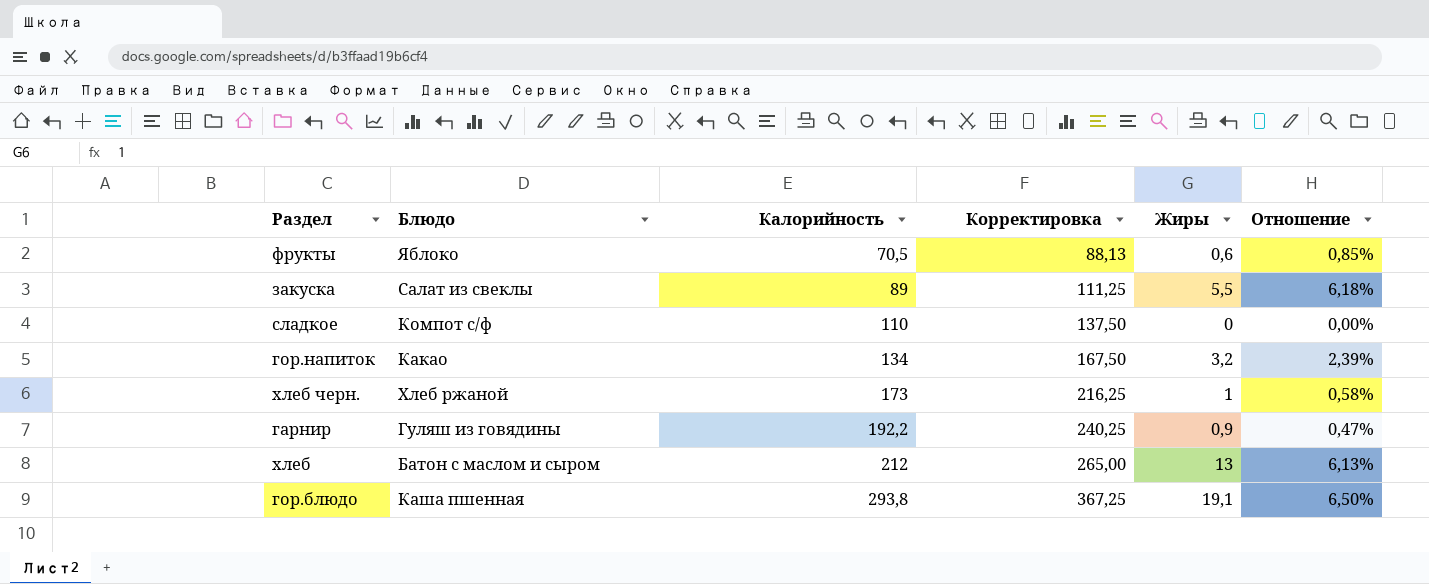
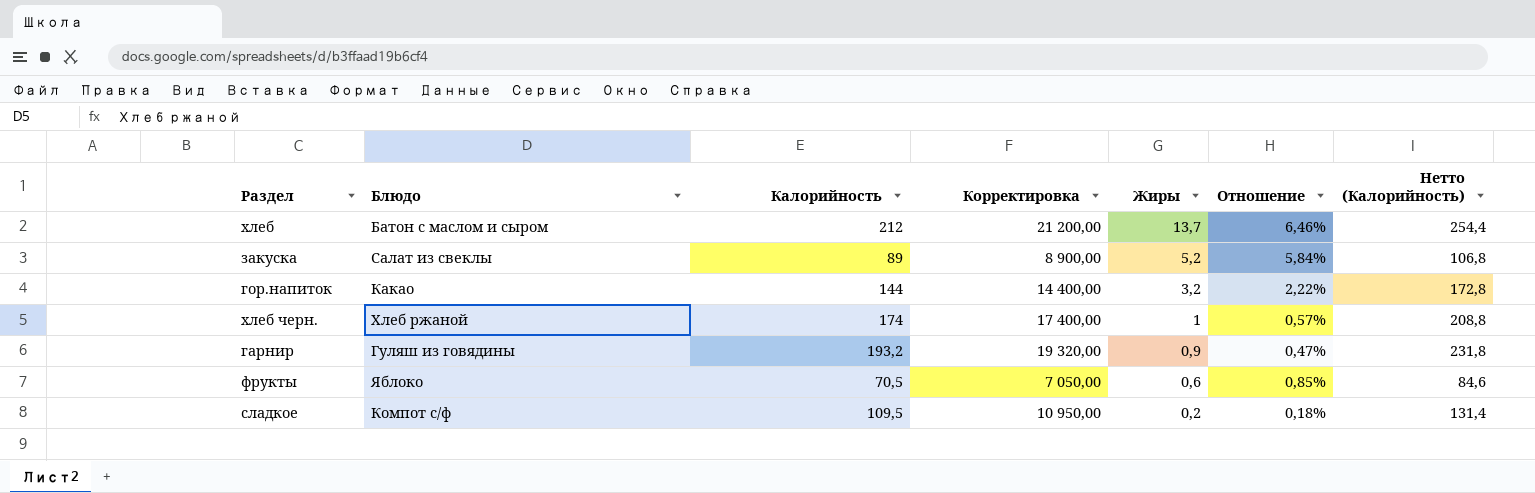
row order: Калорийность ascending -> Жиры descending
column Корректировка | formula: [Калорийность] * 1,25 -> [Калорийность] * 100
column Нетто (Калорийность) | formula: none -> [Калорийность] * 1,2
row гор.блюдо: Каша пшенная | 293,8 | 367,25 | 19,1 | 6,50% -> none
хлеб | Жиры: 13 -> 13,7
хлеб | Отношение: 6,13% -> 6,46%
закуска | Жиры: 5,5 -> 5,2
закуска | Отношение: 6,18% -> 5,84%
гор.напиток | Калорийность: 134 -> 144
гор.напиток | Отношение: 2,39% -> 2,22%
хлеб черн. | Калорийность: 173 -> 174
хлеб черн. | Отношение: 0,58% -> 0,57%
гарнир | Калорийность: 192,2 -> 193,2
сладкое | Калорийность: 110 -> 109,5
сладкое | Жиры: 0 -> 0,2
сладкое | Отношение: 0,00% -> 0,18%

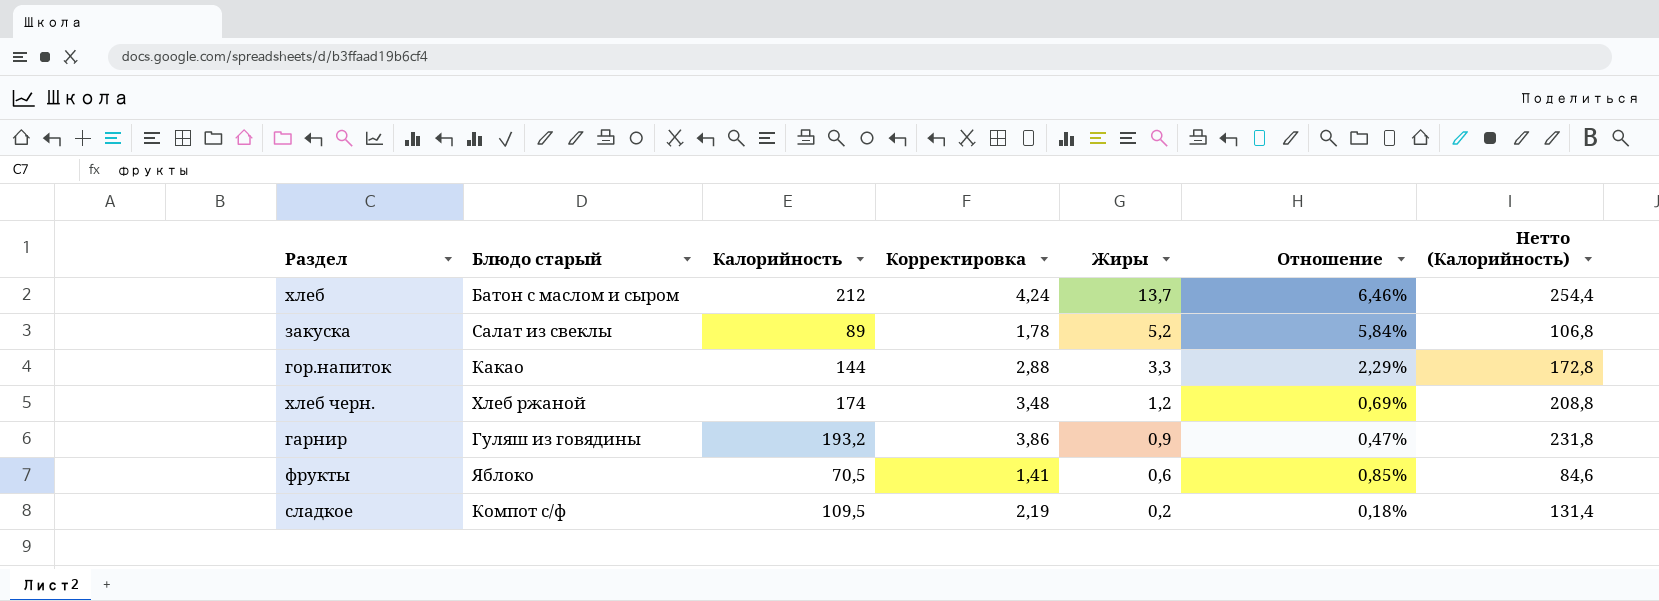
column name: Блюдо -> Блюдо старый
column Корректировка | formula: [Калорийность] * 100 -> [Калорийность] * 0,02
гор.напиток | Жиры: 3,2 -> 3,3
гор.напиток | Отношение: 2,22% -> 2,29%
хлеб черн. | Жиры: 1 -> 1,2
хлеб черн. | Отношение: 0,57% -> 0,69%

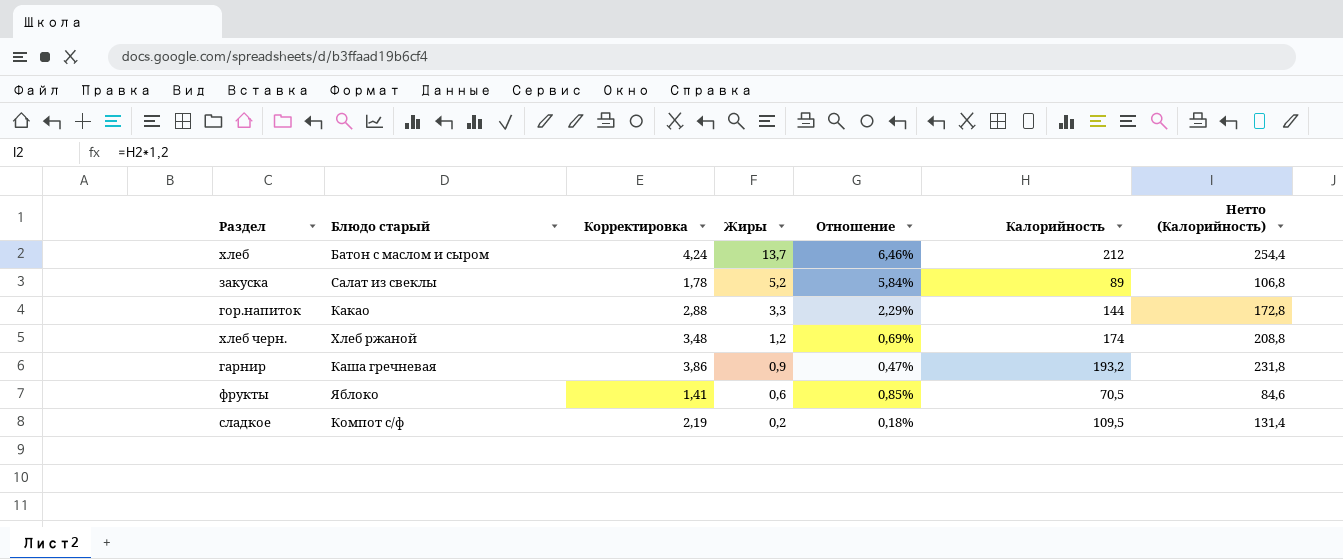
column Калорийность | position: 3 -> 6
гарнир | Блюдо старый: Гуляш из говядины -> Каша гречневая

